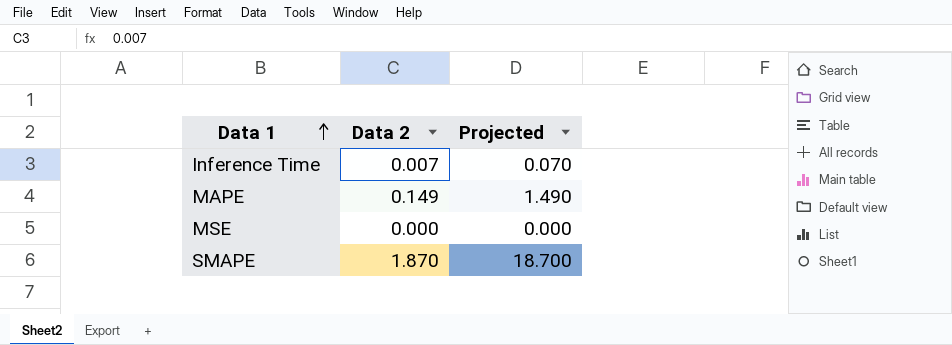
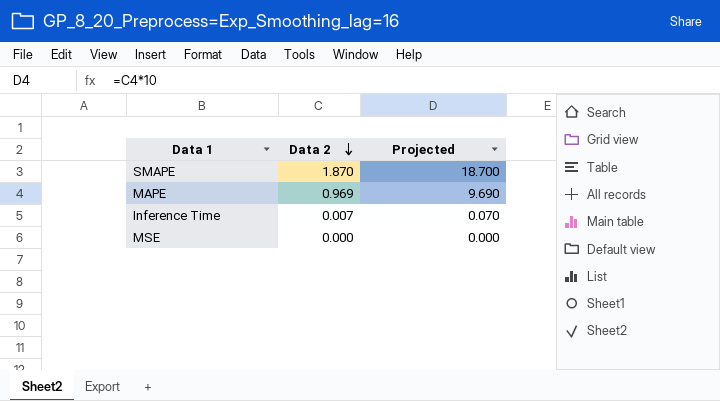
row order: Data 1 ascending -> Data 2 descending
MAPE | Data 2: 0.149 -> 0.969
MAPE | Projected: 1.490 -> 9.690

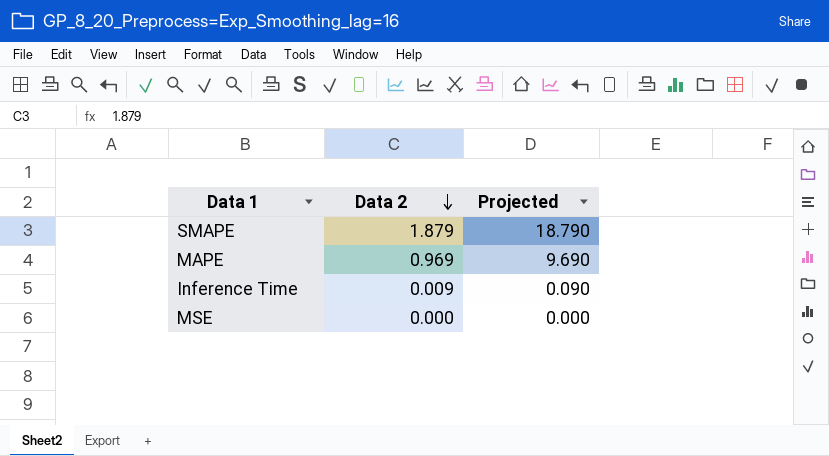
SMAPE | Data 2: 1.870 -> 1.879
SMAPE | Projected: 18.700 -> 18.790
Inference Time | Data 2: 0.007 -> 0.009
Inference Time | Projected: 0.070 -> 0.090

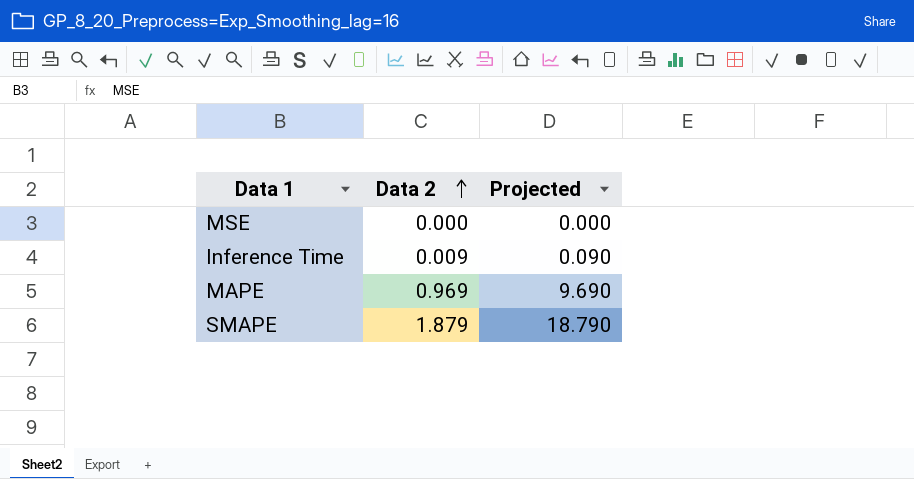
row order: Data 2 descending -> Data 2 ascending

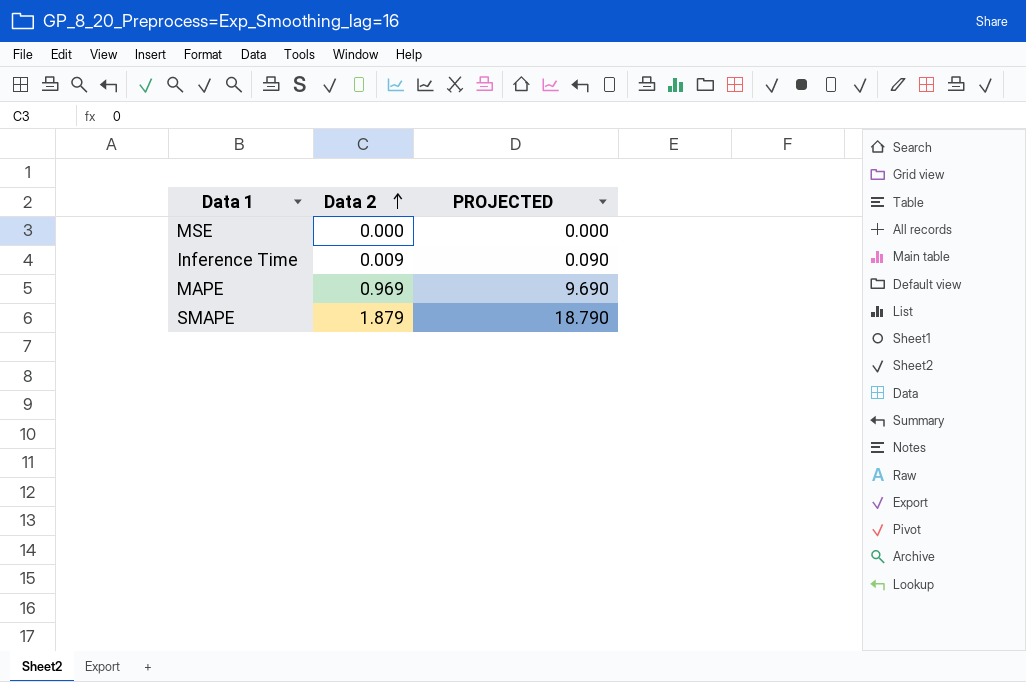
column name: Projected -> PROJECTED

